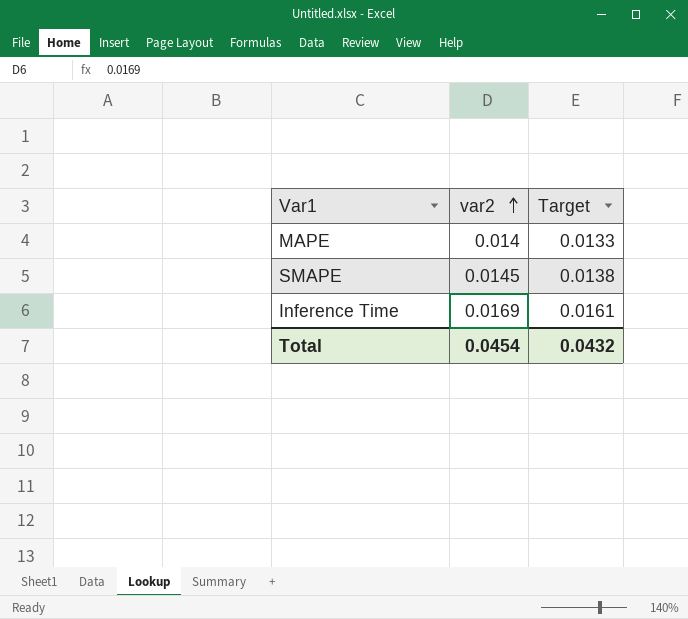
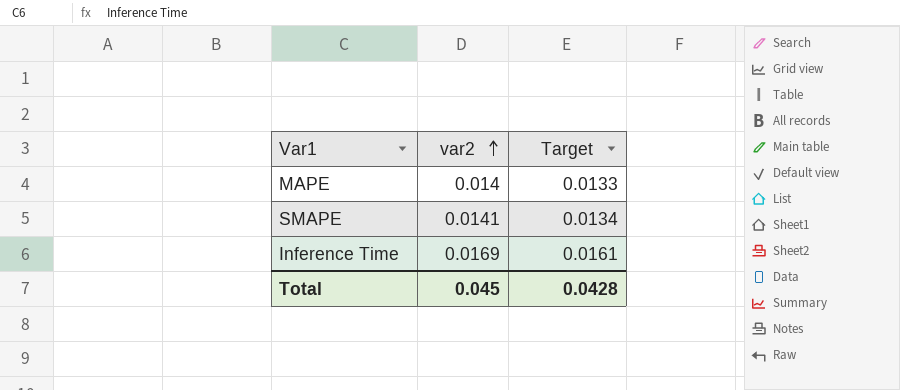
SMAPE | var2: 0.0145 -> 0.0141
SMAPE | Target: 0.0138 -> 0.0134
Total | var2: 0.0454 -> 0.045
Total | Target: 0.0432 -> 0.0428

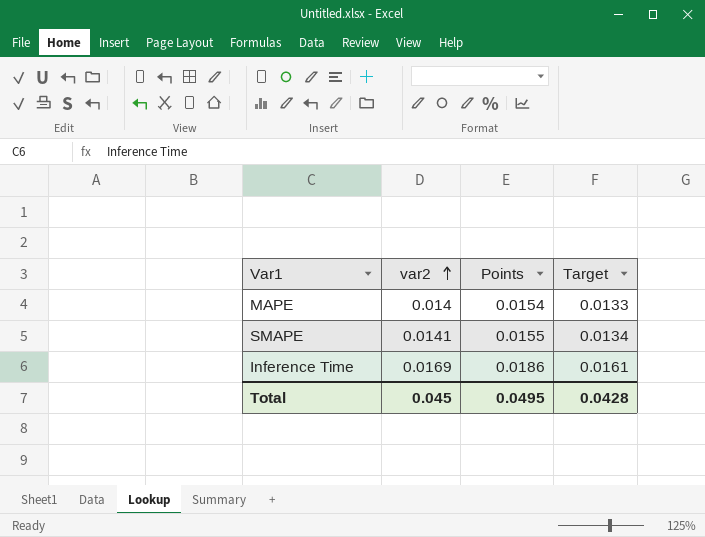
column Points | formula: none -> [var2] * 1.1

